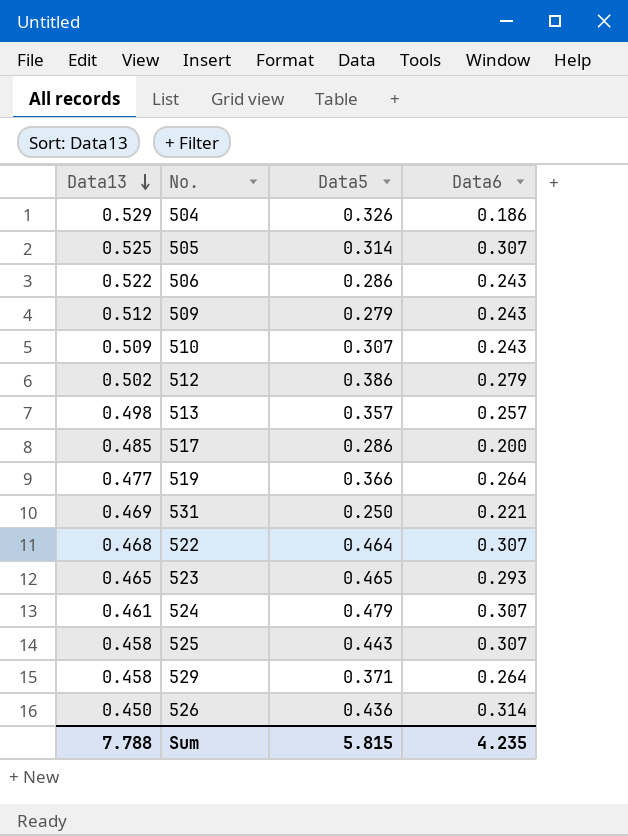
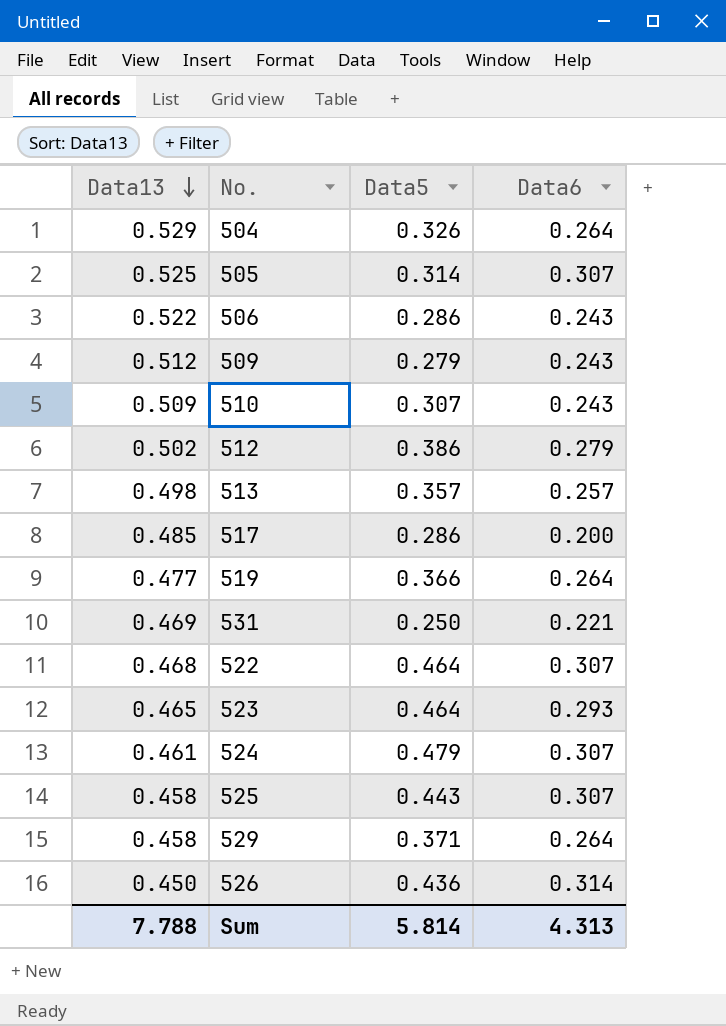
504 | Data6: 0.186 -> 0.264
523 | Data5: 0.465 -> 0.464
Sum | Data5: 5.815 -> 5.814
Sum | Data6: 4.235 -> 4.313

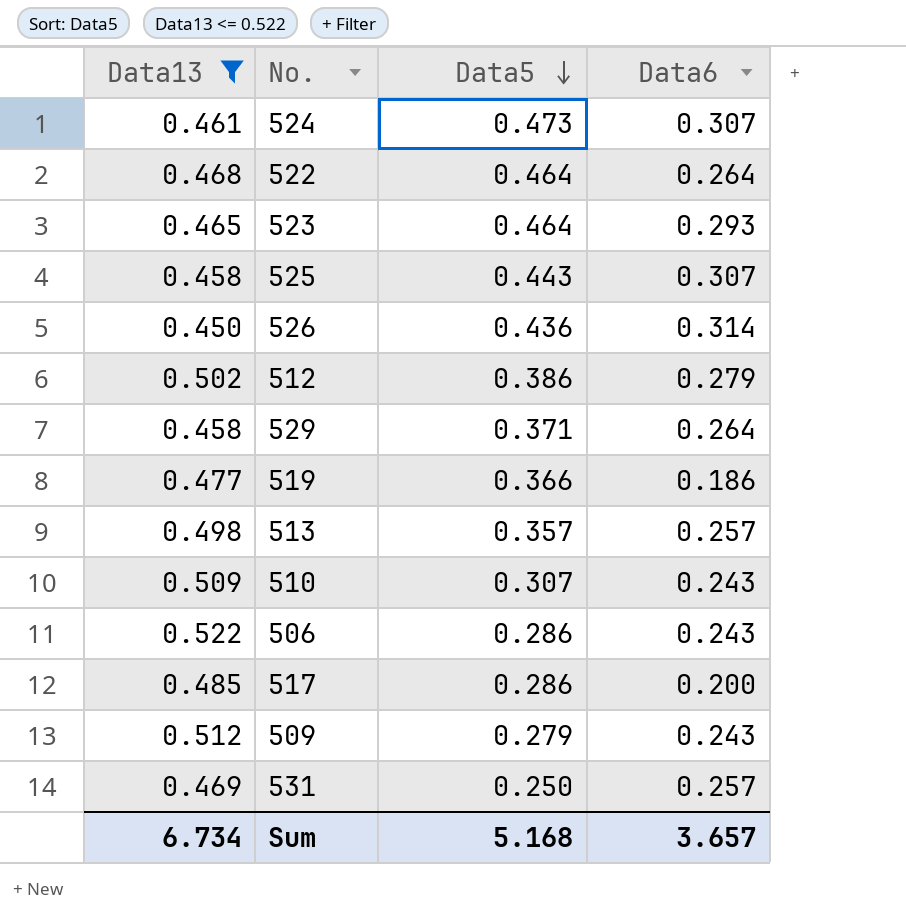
filter: none -> Data13 <= 0.522
row order: Data13 descending -> Data5 descending
524 | Data5: 0.479 -> 0.473
522 | Data6: 0.307 -> 0.264
519 | Data6: 0.264 -> 0.186
531 | Data6: 0.221 -> 0.257
Sum | Data13: 7.788 -> 6.734
Sum | Data5: 5.814 -> 5.168
Sum | Data6: 4.313 -> 3.657

